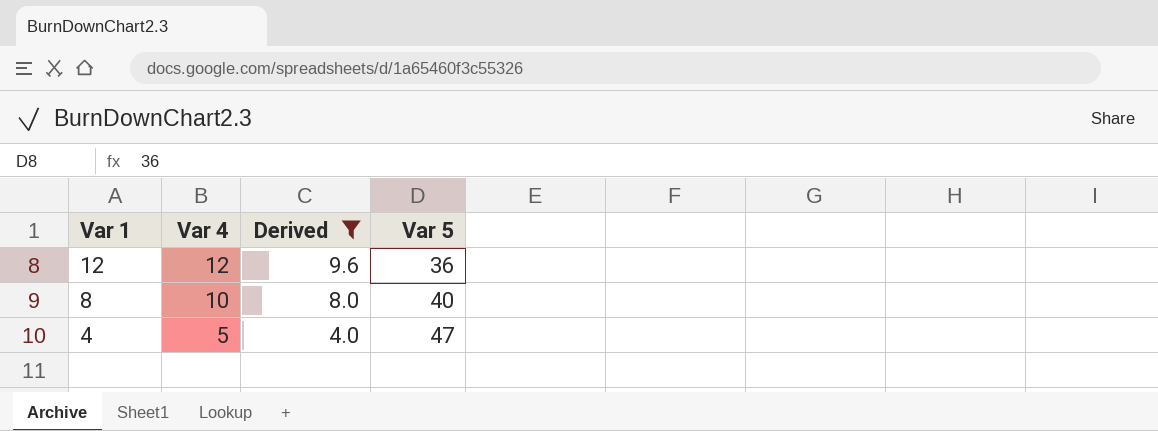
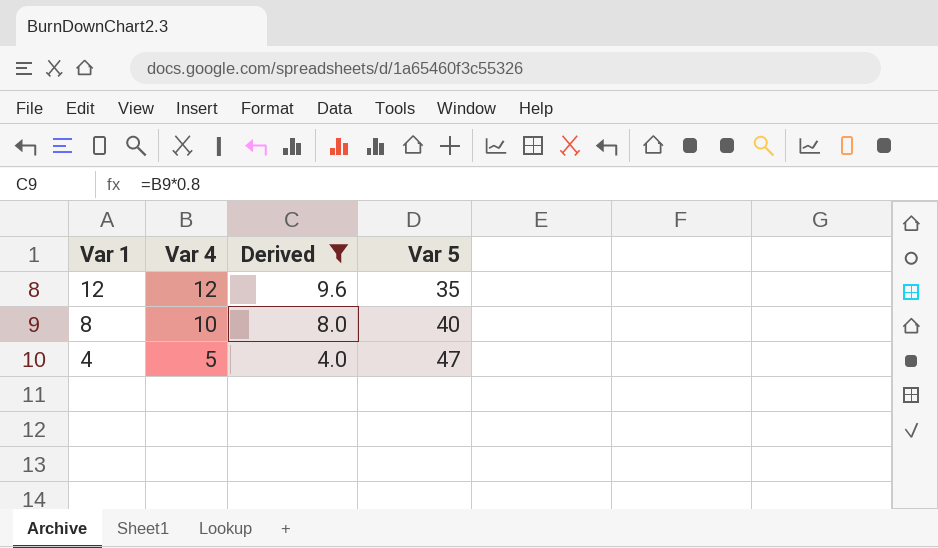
12 | Var 5: 36 -> 35

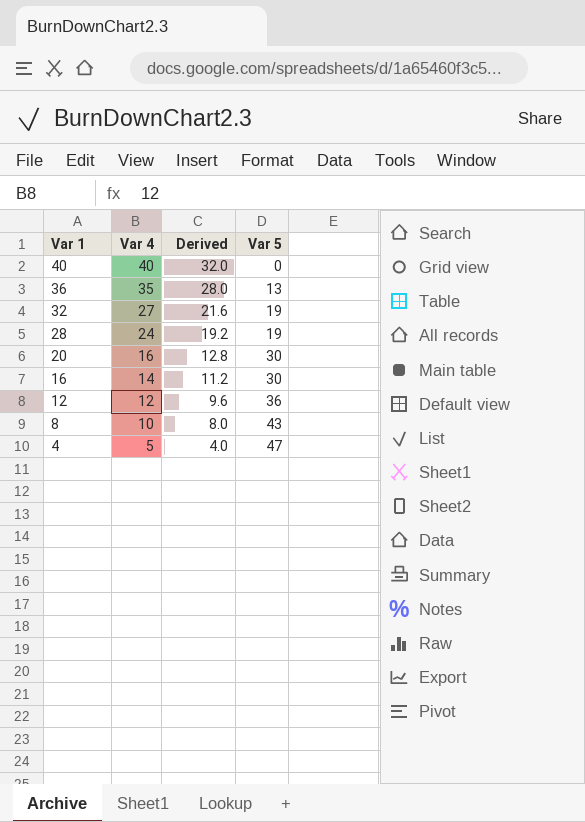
filter: Derived <= 9.6 -> none
12 | Var 5: 35 -> 36
8 | Var 5: 40 -> 43

